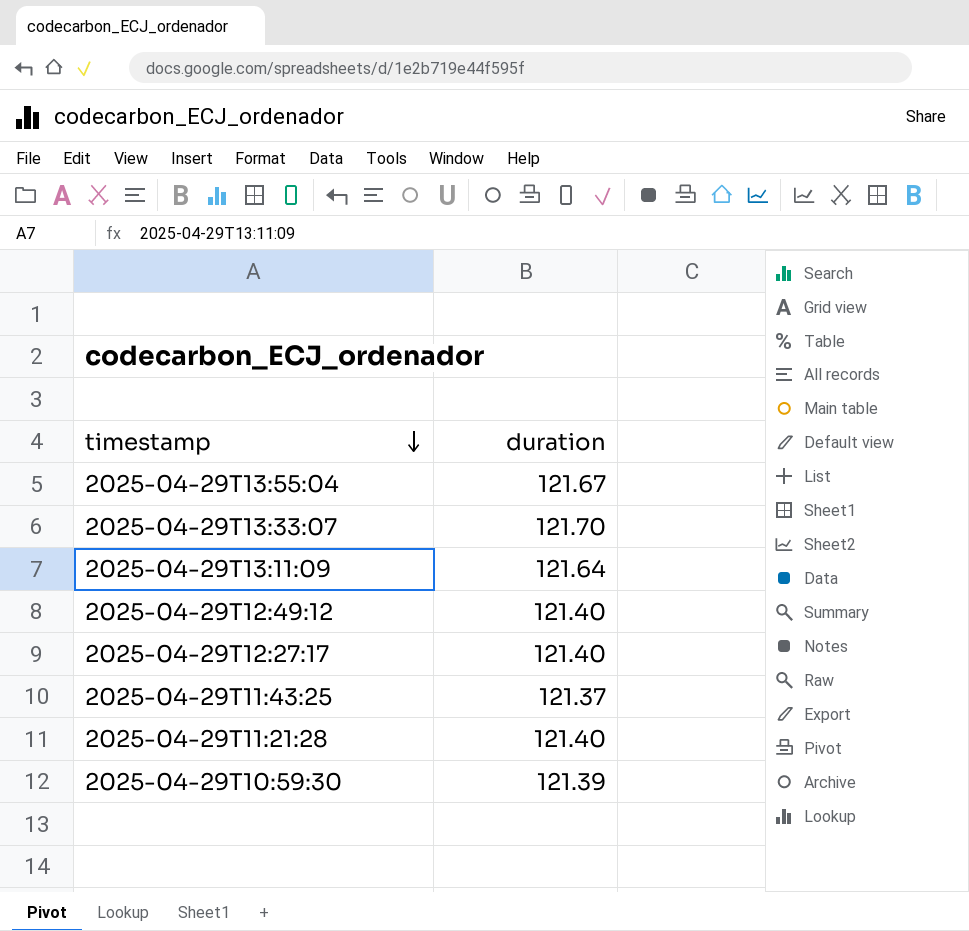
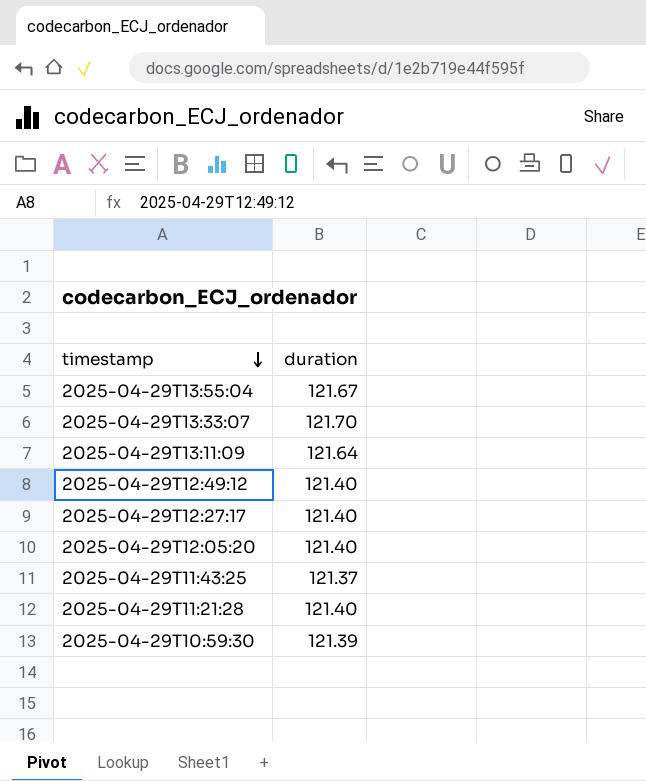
row 2025-04-29T12:05:20: none -> 121.40

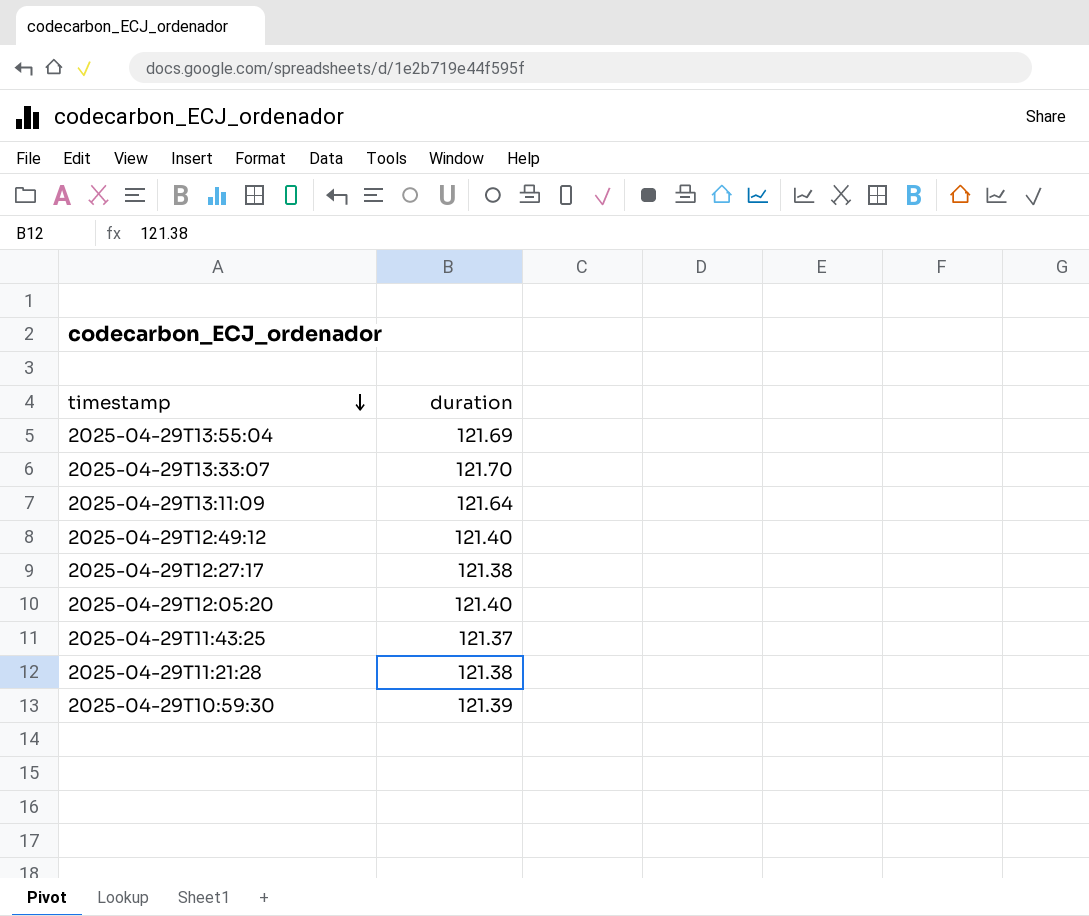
2025-04-29T13:55:04 | duration: 121.67 -> 121.69
2025-04-29T12:27:17 | duration: 121.40 -> 121.38
2025-04-29T11:21:28 | duration: 121.40 -> 121.38

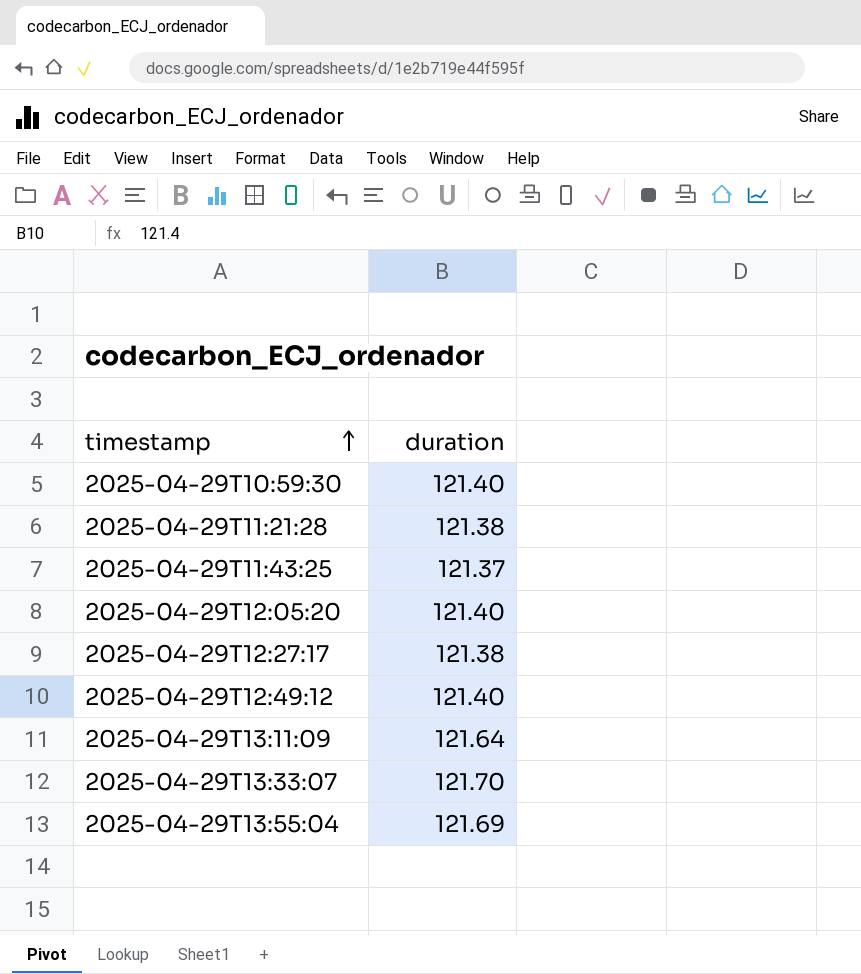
row order: timestamp descending -> timestamp ascending
2025-04-29T10:59:30 | duration: 121.39 -> 121.40

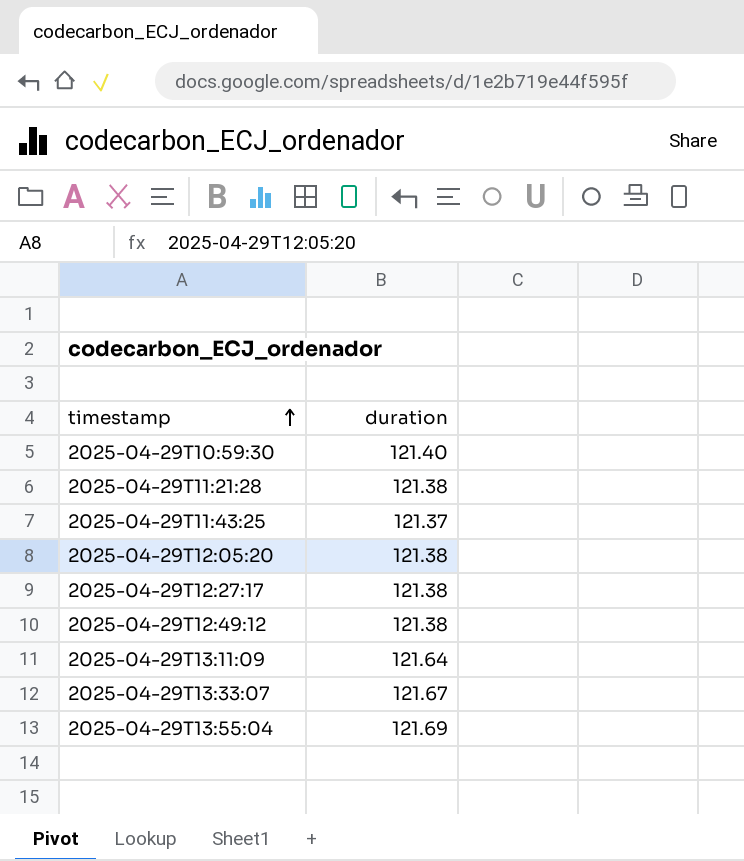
2025-04-29T12:05:20 | duration: 121.40 -> 121.38
2025-04-29T12:49:12 | duration: 121.40 -> 121.38
2025-04-29T13:33:07 | duration: 121.70 -> 121.67

